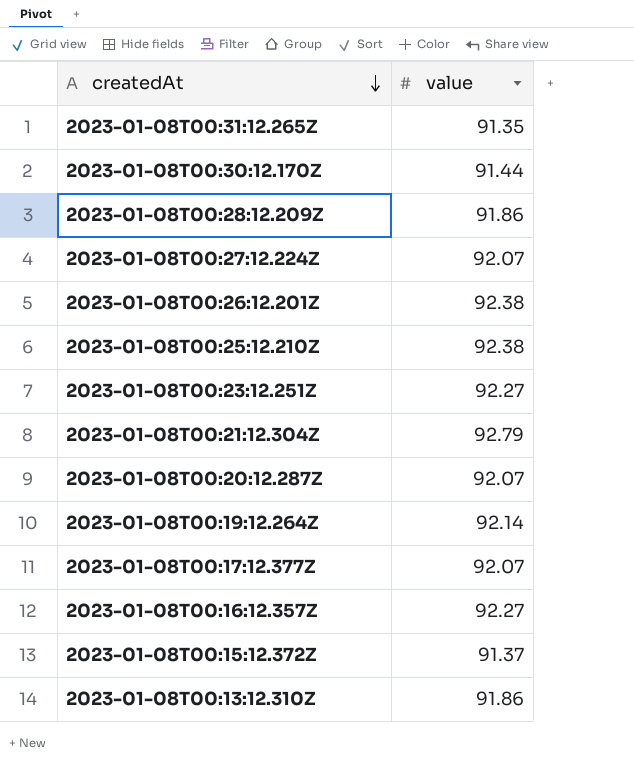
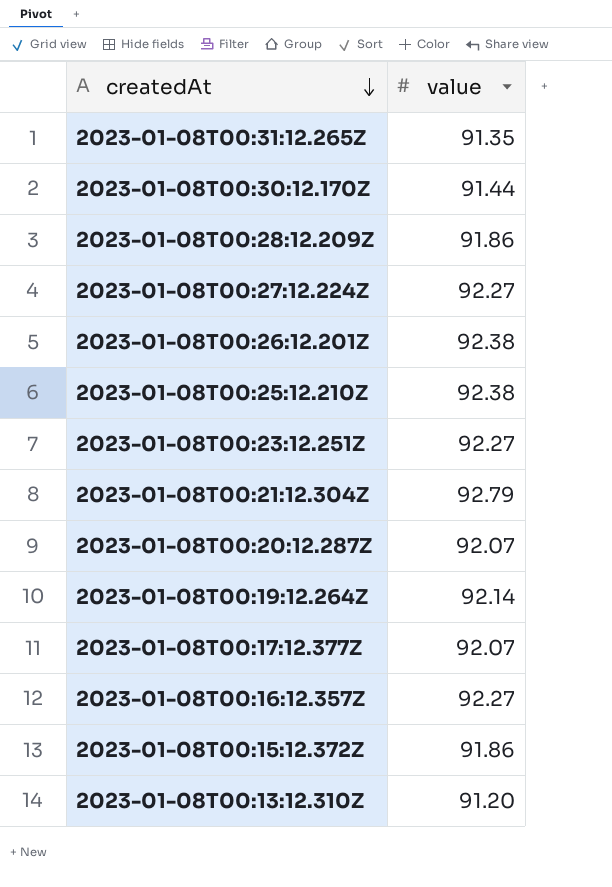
2023-01-08T00:27:12.224Z | value: 92.07 -> 92.27
2023-01-08T00:15:12.372Z | value: 91.37 -> 91.86
2023-01-08T00:13:12.310Z | value: 91.86 -> 91.20

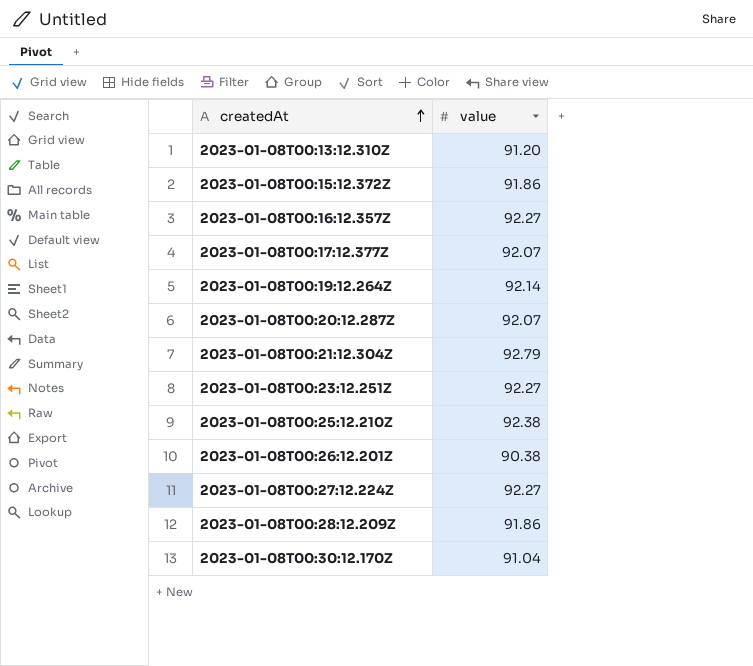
row order: createdAt descending -> createdAt ascending
row 2023-01-08T00:31:12.265Z: 91.35 -> none
2023-01-08T00:26:12.201Z | value: 92.38 -> 90.38
2023-01-08T00:30:12.170Z | value: 91.44 -> 91.04

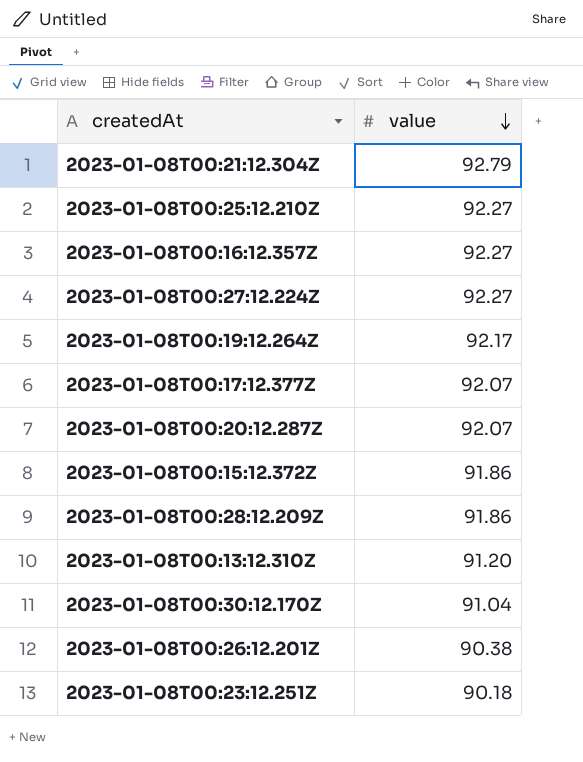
row order: createdAt ascending -> value descending
2023-01-08T00:25:12.210Z | value: 92.38 -> 92.27
2023-01-08T00:19:12.264Z | value: 92.14 -> 92.17
2023-01-08T00:23:12.251Z | value: 92.27 -> 90.18

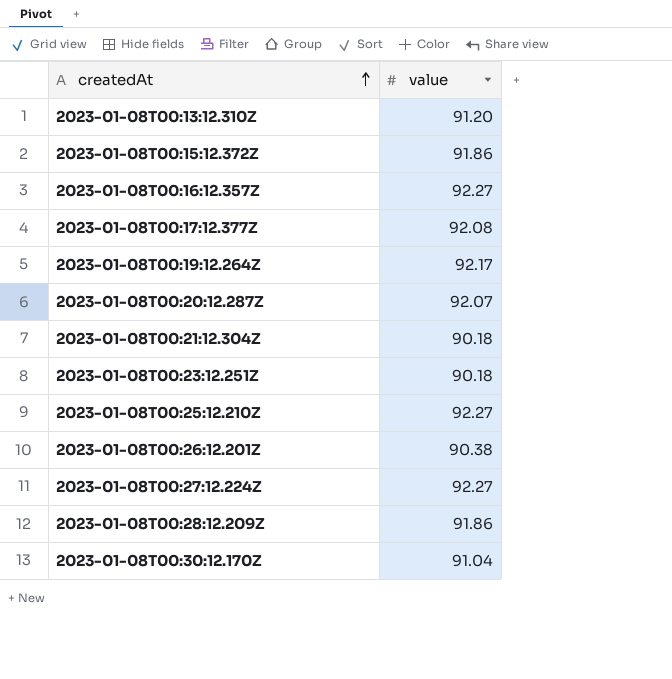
row order: value descending -> createdAt ascending
2023-01-08T00:17:12.377Z | value: 92.07 -> 92.08
2023-01-08T00:21:12.304Z | value: 92.79 -> 90.18

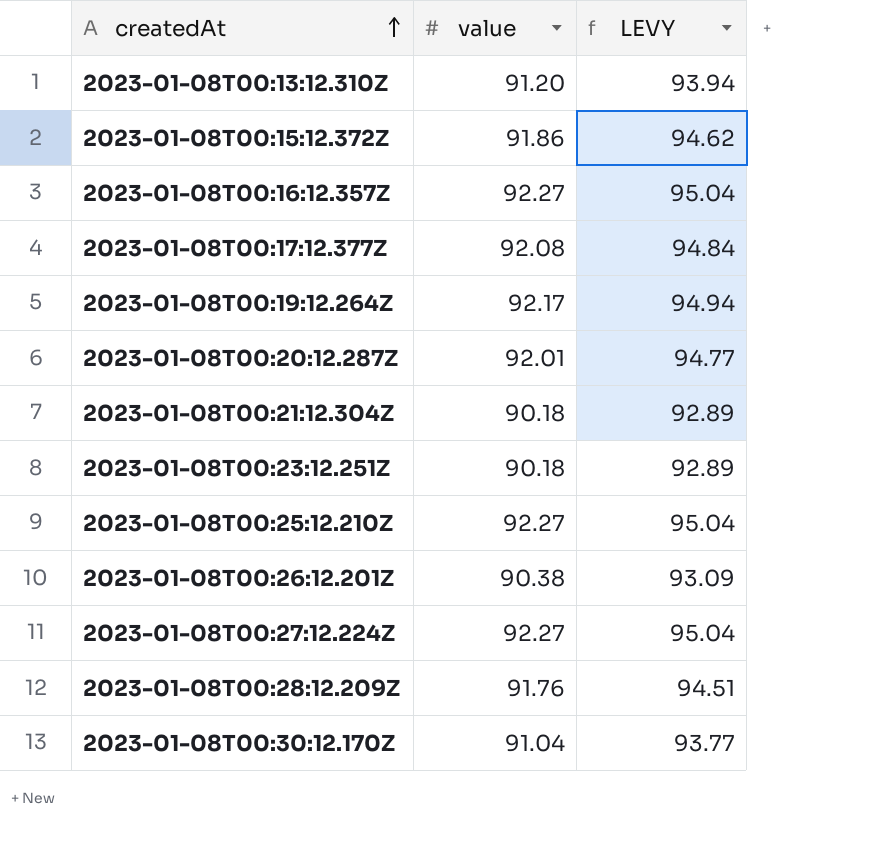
column LEVY | formula: none -> [value] * 1.03
2023-01-08T00:20:12.287Z | value: 92.07 -> 92.01
2023-01-08T00:28:12.209Z | value: 91.86 -> 91.76

